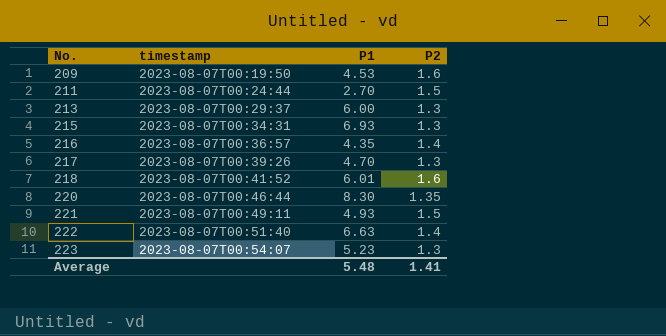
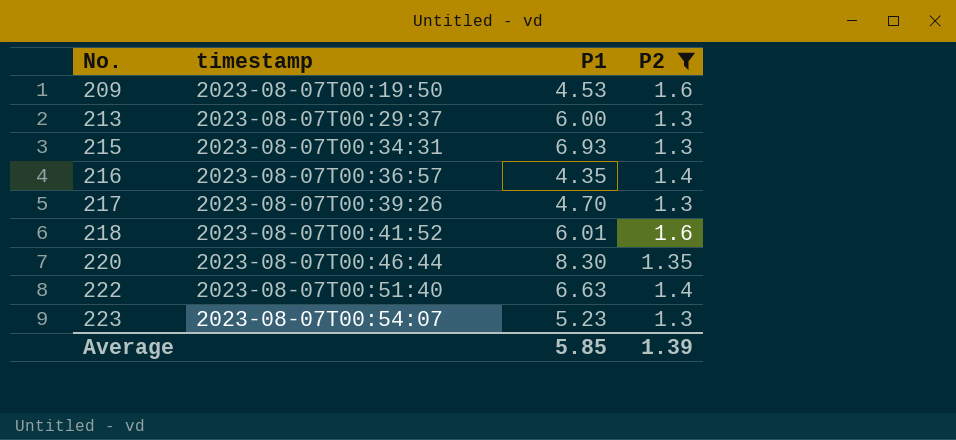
filter: none -> P2 != 1.5
Average | P1: 5.48 -> 5.85
Average | P2: 1.41 -> 1.39

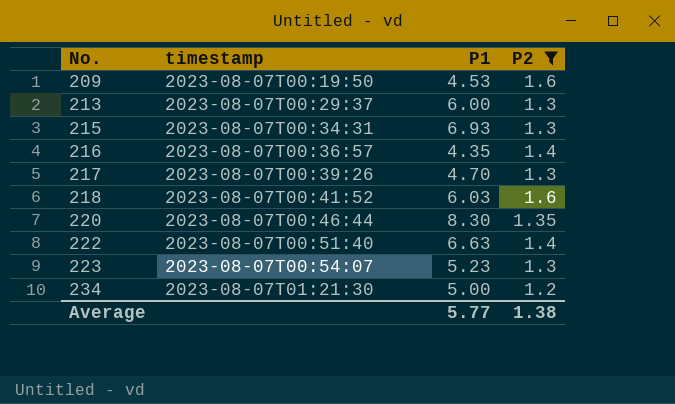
218 | P1: 6.01 -> 6.03
row 234: none -> 2023-08-07T01:21:30 | 5.00 | 1.2
Average | P1: 5.85 -> 5.77
Average | P2: 1.39 -> 1.38

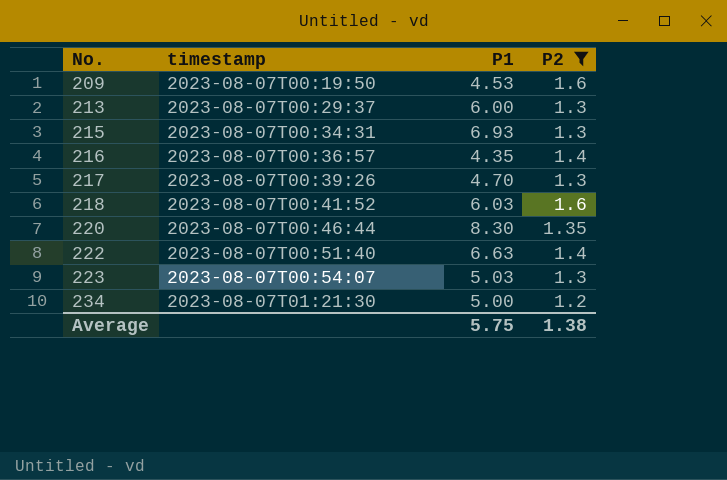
223 | P1: 5.23 -> 5.03
Average | P1: 5.77 -> 5.75

